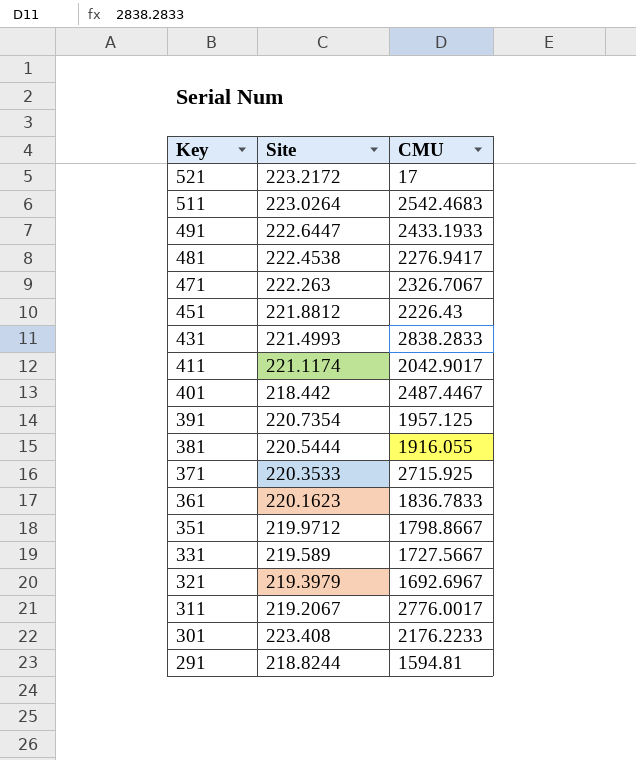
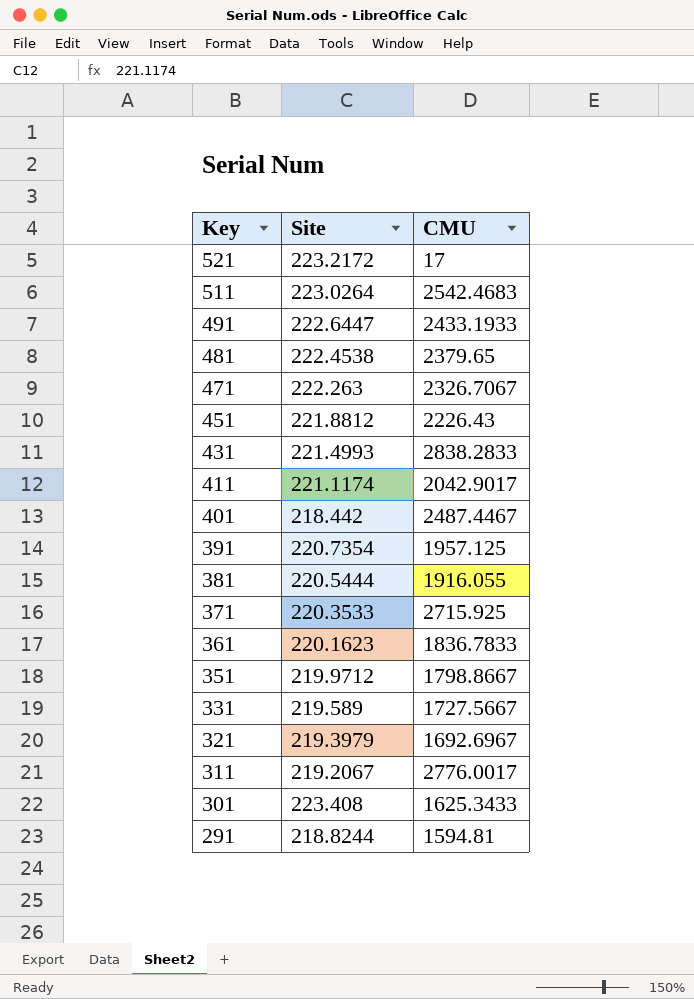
481 | CMU: 2276.9417 -> 2379.65
301 | CMU: 2176.2233 -> 1625.3433

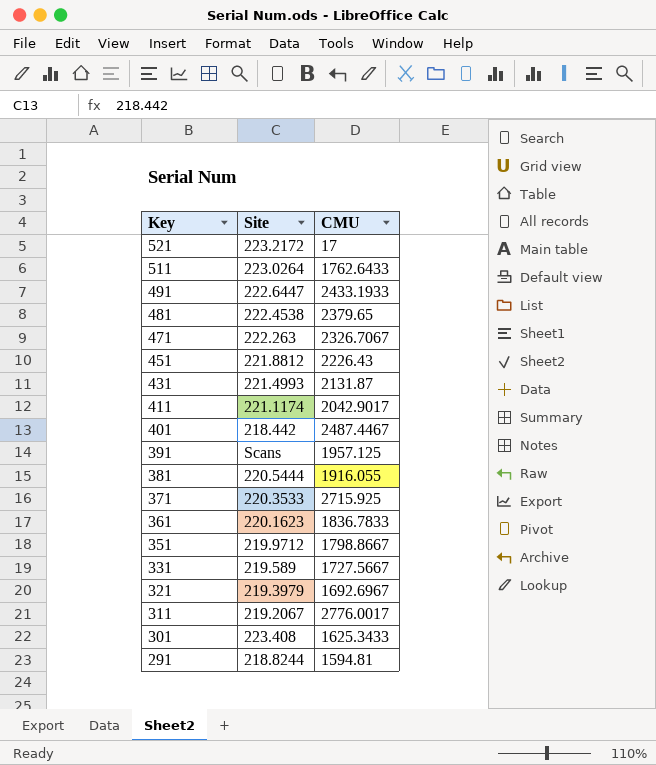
511 | CMU: 2542.4683 -> 1762.6433
431 | CMU: 2838.2833 -> 2131.87
391 | Site: 220.7354 -> Scans

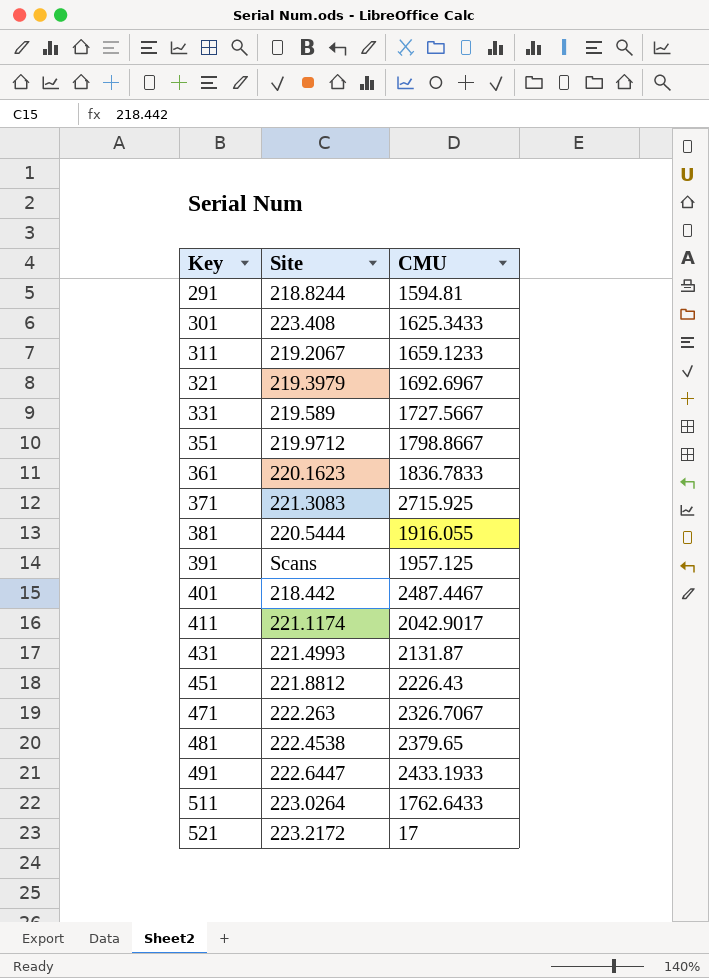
row order: Key descending -> Key ascending
311 | CMU: 2776.0017 -> 1659.1233
371 | Site: 220.3533 -> 221.3083

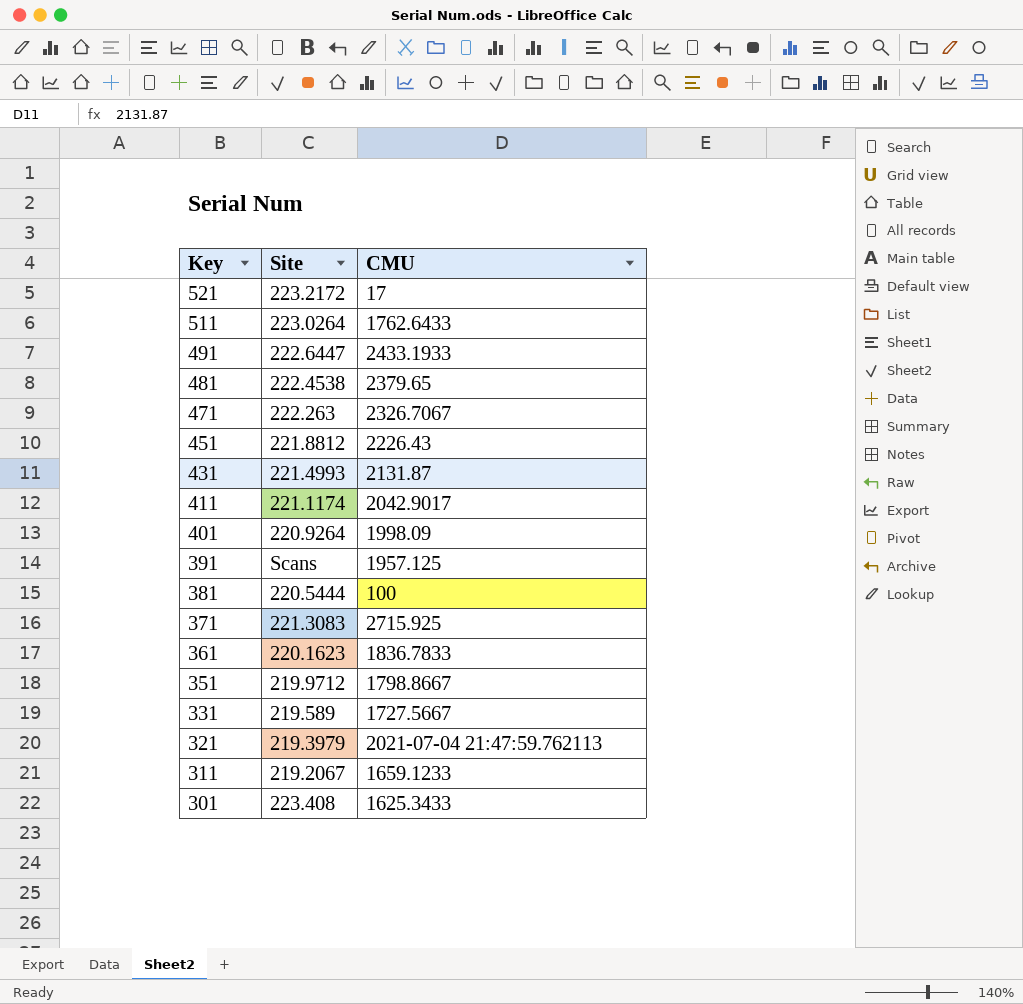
row order: Key ascending -> Key descending
row 291: 218.8244 | 1594.81 -> none
401 | Site: 218.442 -> 220.9264
401 | CMU: 2487.4467 -> 1998.09
381 | CMU: 1916.055 -> 100
321 | CMU: 1692.6967 -> 2021-07-04 21:47:59.762113

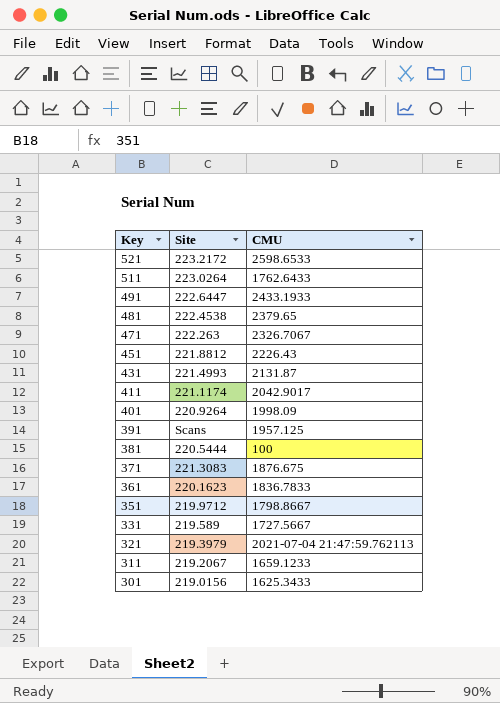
521 | CMU: 17 -> 2598.6533
371 | CMU: 2715.925 -> 1876.675
301 | Site: 223.408 -> 219.0156

